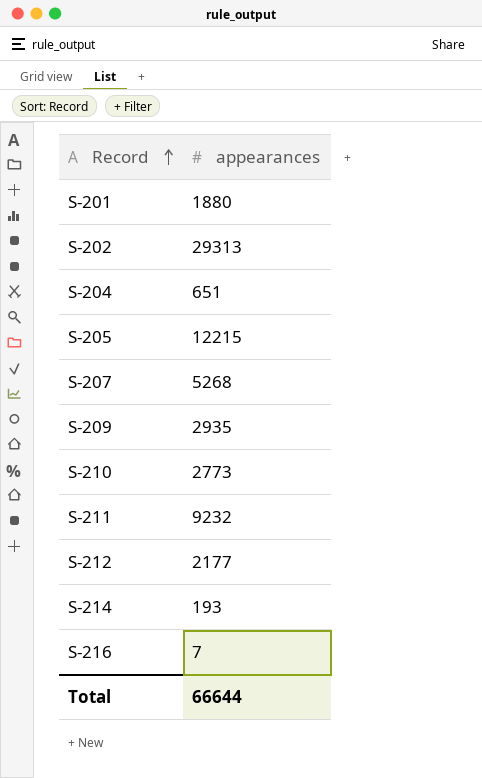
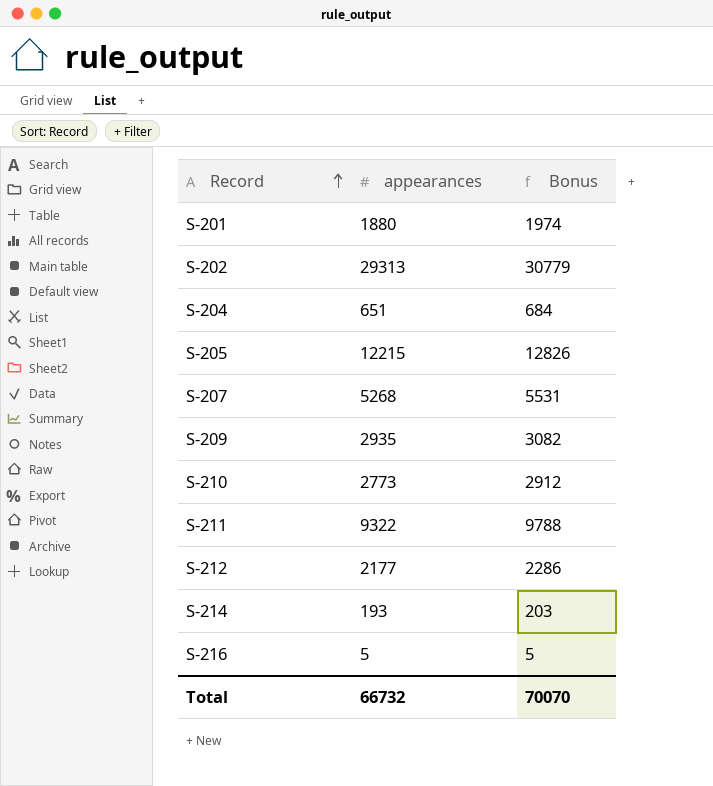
column Bonus | formula: none -> [appearances] * 1.05
S-211 | appearances: 9232 -> 9322
S-216 | appearances: 7 -> 5
Total | appearances: 66644 -> 66732

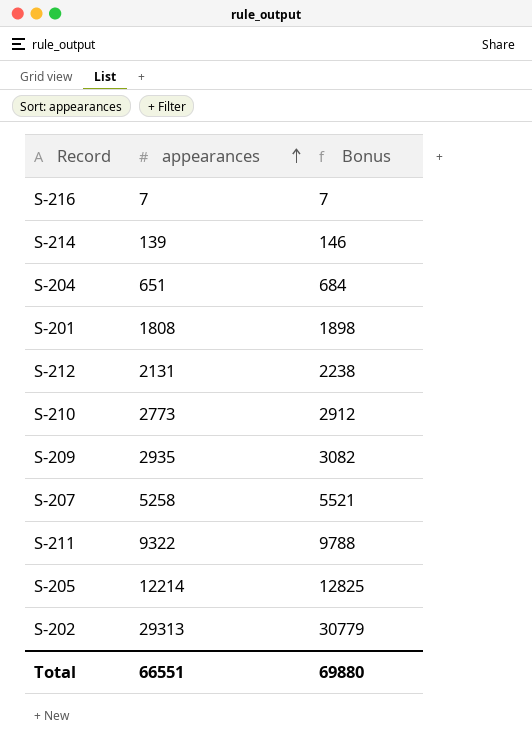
row order: Record ascending -> appearances ascending
S-216 | appearances: 5 -> 7
S-216 | Bonus: 5 -> 7
S-214 | appearances: 193 -> 139
S-214 | Bonus: 203 -> 146
S-201 | appearances: 1880 -> 1808
S-201 | Bonus: 1974 -> 1898
S-212 | appearances: 2177 -> 2131
S-212 | Bonus: 2286 -> 2238
S-207 | appearances: 5268 -> 5258
S-207 | Bonus: 5531 -> 5521
S-205 | appearances: 12215 -> 12214
S-205 | Bonus: 12826 -> 12825
Total | appearances: 66732 -> 66551
Total | Bonus: 70070 -> 69880

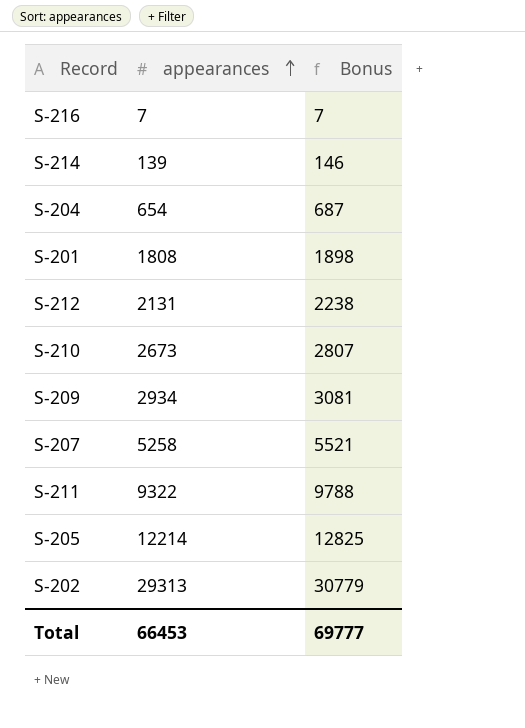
S-204 | appearances: 651 -> 654
S-204 | Bonus: 684 -> 687
S-210 | appearances: 2773 -> 2673
S-210 | Bonus: 2912 -> 2807
S-209 | appearances: 2935 -> 2934
S-209 | Bonus: 3082 -> 3081
Total | appearances: 66551 -> 66453
Total | Bonus: 69880 -> 69777

